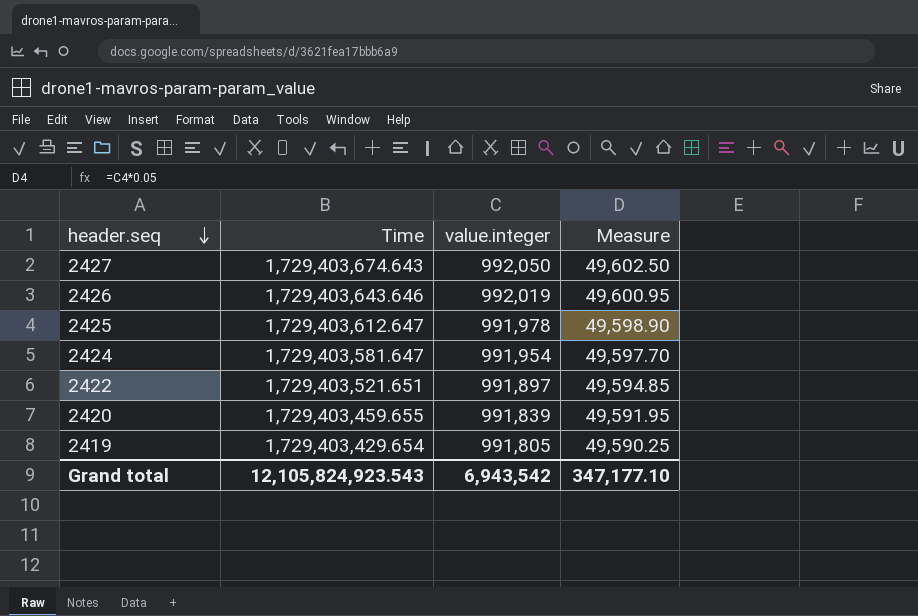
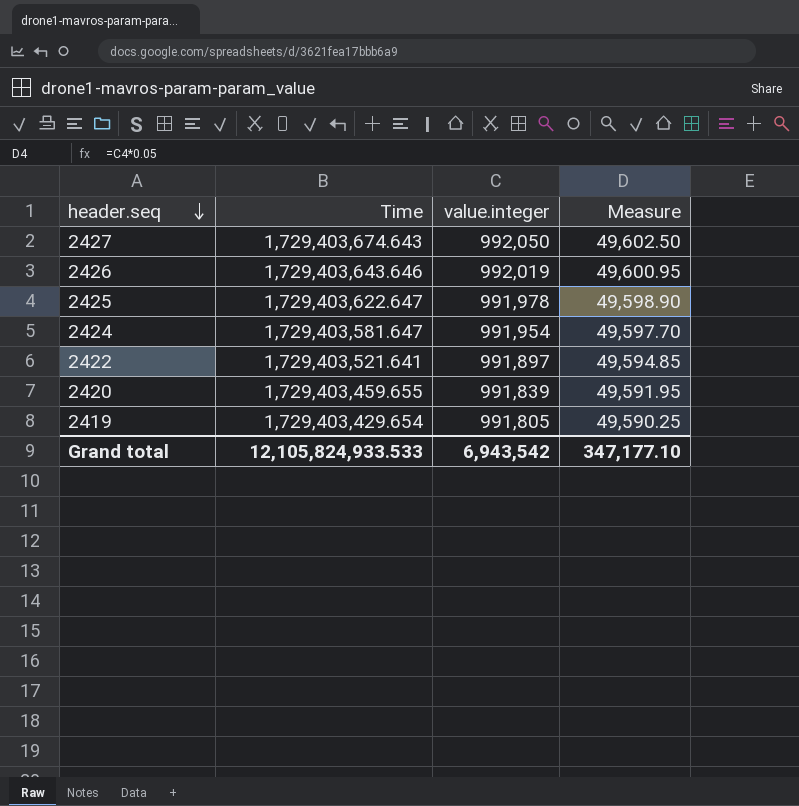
2425 | Time: 1,729,403,612.647 -> 1,729,403,622.647
2422 | Time: 1,729,403,521.651 -> 1,729,403,521.641
Grand total | Time: 12,105,824,923.543 -> 12,105,824,933.533

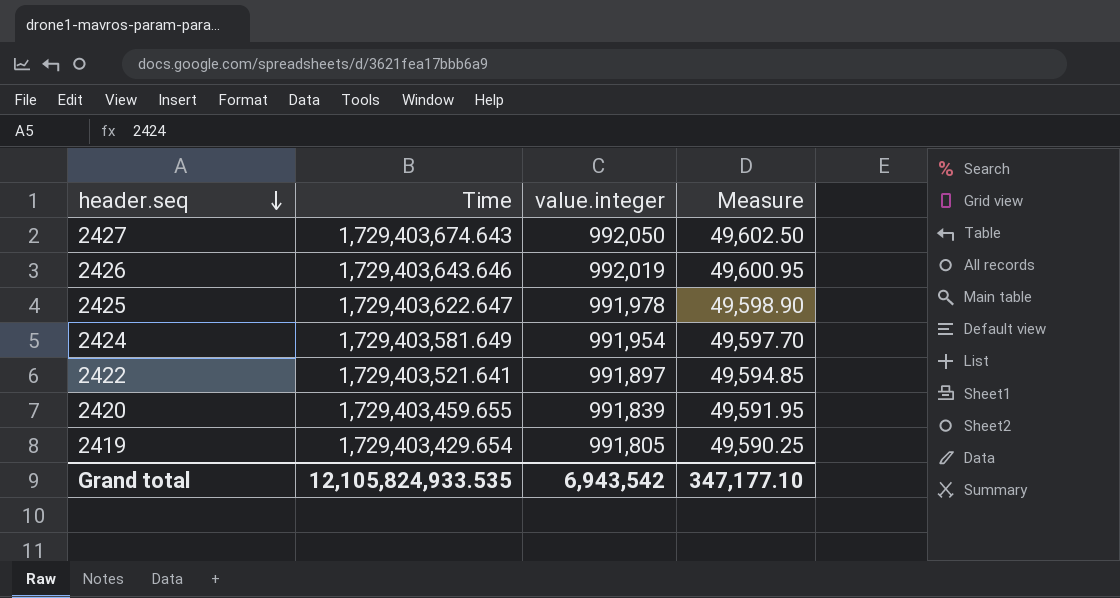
2424 | Time: 1,729,403,581.647 -> 1,729,403,581.649
Grand total | Time: 12,105,824,933.533 -> 12,105,824,933.535

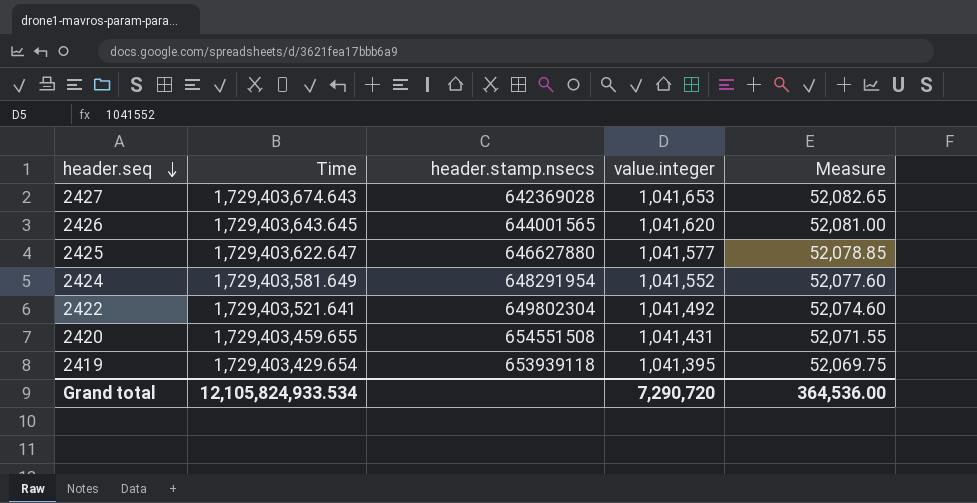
column header.stamp.nsecs | position: none -> 3
2427 | value.integer: 992,050 -> 1,041,653
2427 | Measure: 49,602.50 -> 52,082.65
2426 | Time: 1,729,403,643.646 -> 1,729,403,643.645
2426 | value.integer: 992,019 -> 1,041,620
2426 | Measure: 49,600.95 -> 52,081.00
2425 | value.integer: 991,978 -> 1,041,577
2425 | Measure: 49,598.90 -> 52,078.85
2424 | value.integer: 991,954 -> 1,041,552
2424 | Measure: 49,597.70 -> 52,077.60
2422 | value.integer: 991,897 -> 1,041,492
2422 | Measure: 49,594.85 -> 52,074.60
2420 | value.integer: 991,839 -> 1,041,431
2420 | Measure: 49,591.95 -> 52,071.55
2419 | value.integer: 991,805 -> 1,041,395
2419 | Measure: 49,590.25 -> 52,069.75
Grand total | Time: 12,105,824,933.535 -> 12,105,824,933.534
Grand total | value.integer: 6,943,542 -> 7,290,720
Grand total | Measure: 347,177.10 -> 364,536.00

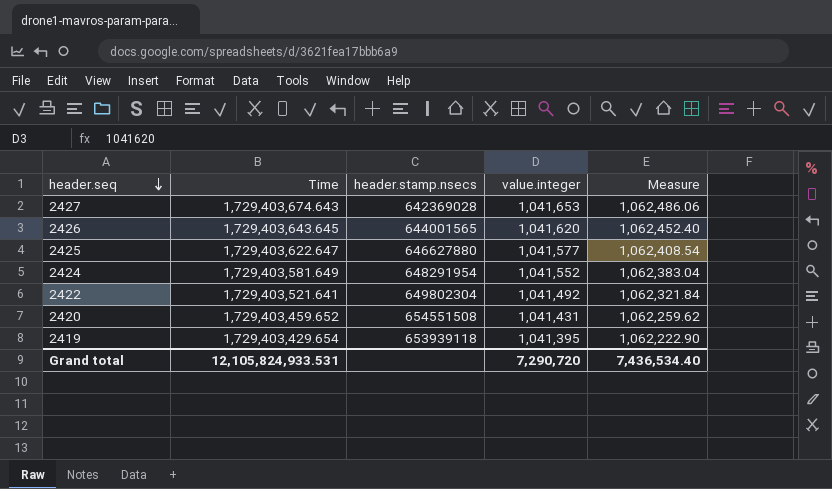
column Measure | formula: [value.integer] * 0.05 -> [value.integer] * 1.02
2420 | Time: 1,729,403,459.655 -> 1,729,403,459.652
Grand total | Time: 12,105,824,933.534 -> 12,105,824,933.531
Grand total | Measure: 364,536.00 -> 7,436,534.40

